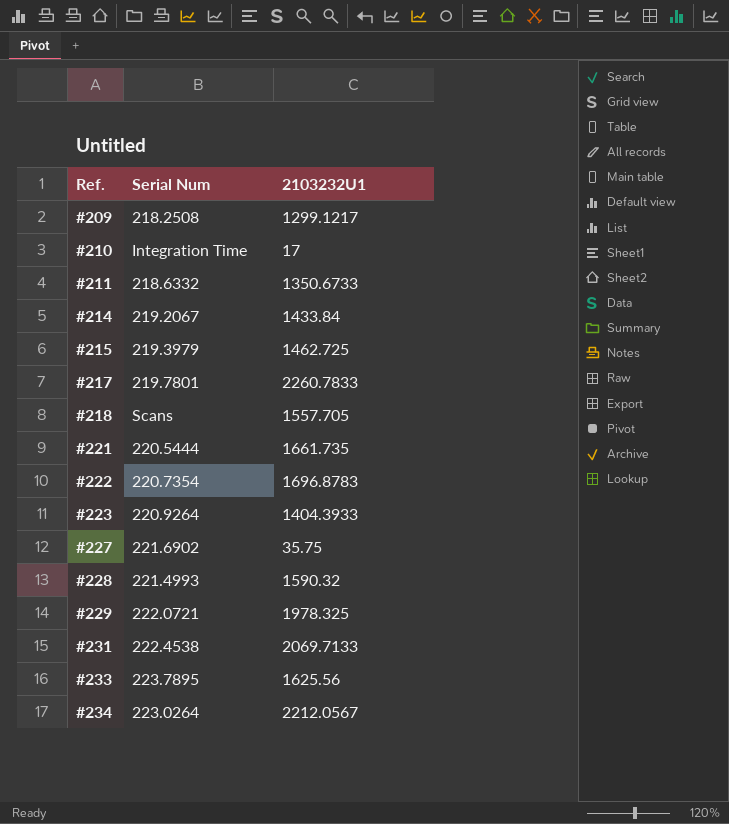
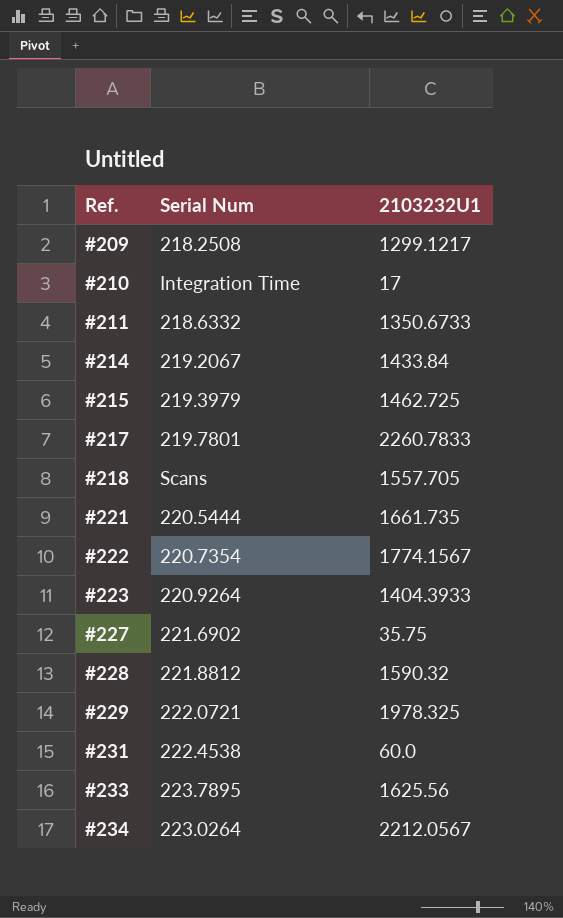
#222 | 2103232U1: 1696.8783 -> 1774.1567
#228 | Serial Num: 221.4993 -> 221.8812
#231 | 2103232U1: 2069.7133 -> 60.0

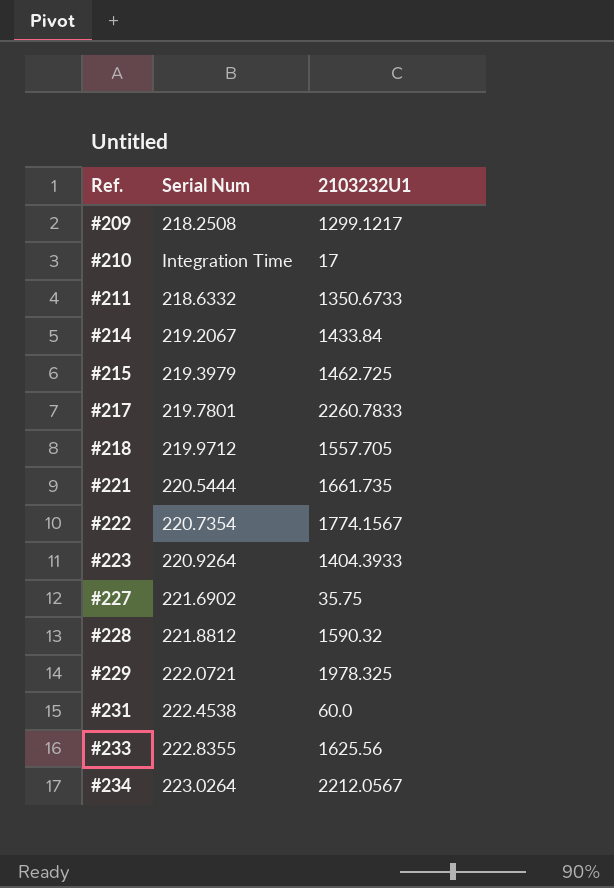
#218 | Serial Num: Scans -> 219.9712
#233 | Serial Num: 223.7895 -> 222.8355

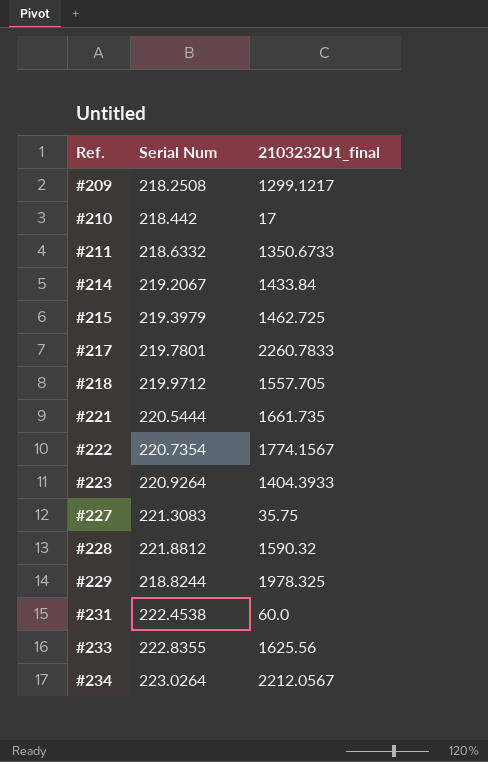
column name: 2103232U1 -> 2103232U1_final
#210 | Serial Num: Integration Time -> 218.442
#227 | Serial Num: 221.6902 -> 221.3083
#229 | Serial Num: 222.0721 -> 218.8244

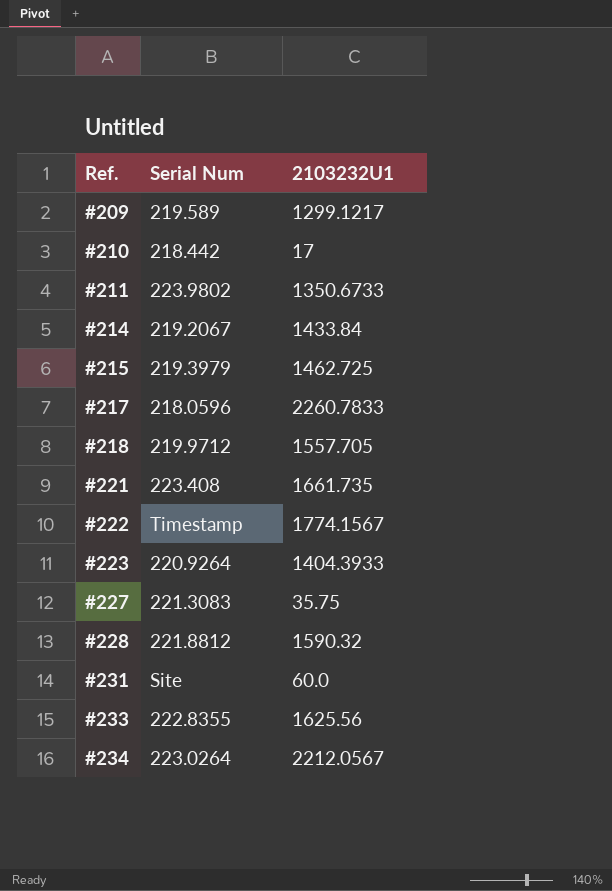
column name: 2103232U1_final -> 2103232U1
row #229: 218.8244 | 1978.325 -> none
#209 | Serial Num: 218.2508 -> 219.589
#211 | Serial Num: 218.6332 -> 223.9802
#217 | Serial Num: 219.7801 -> 218.0596
#221 | Serial Num: 220.5444 -> 223.408
#222 | Serial Num: 220.7354 -> Timestamp
#231 | Serial Num: 222.4538 -> Site

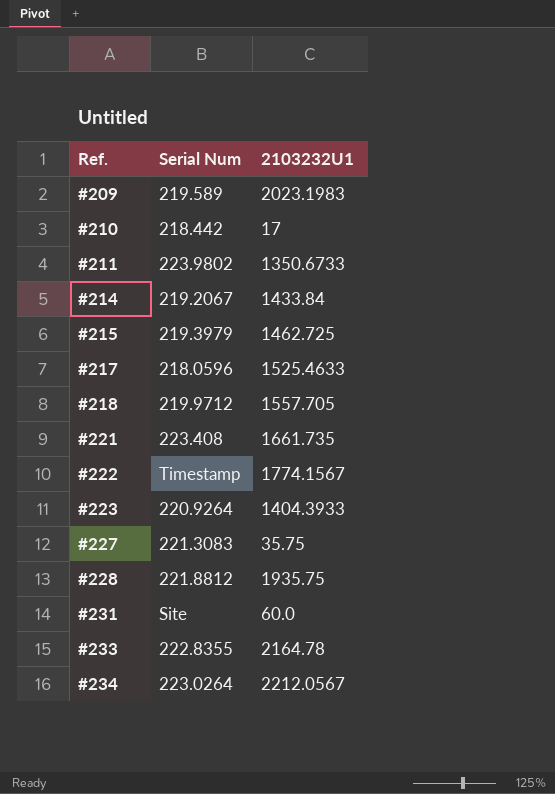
#209 | 2103232U1: 1299.1217 -> 2023.1983
#217 | 2103232U1: 2260.7833 -> 1525.4633
#228 | 2103232U1: 1590.32 -> 1935.75
#233 | 2103232U1: 1625.56 -> 2164.78

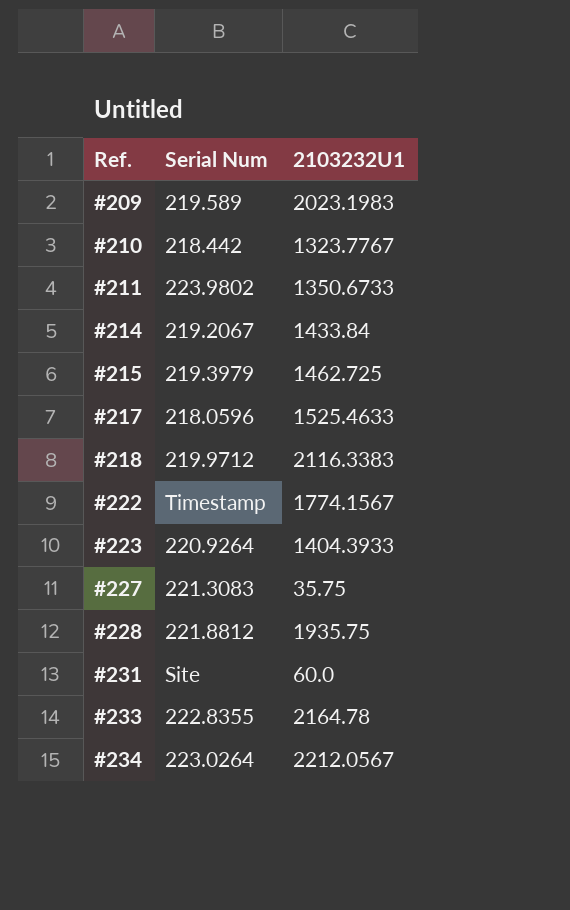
row #221: 223.408 | 1661.735 -> none
#210 | 2103232U1: 17 -> 1323.7767
#218 | 2103232U1: 1557.705 -> 2116.3383

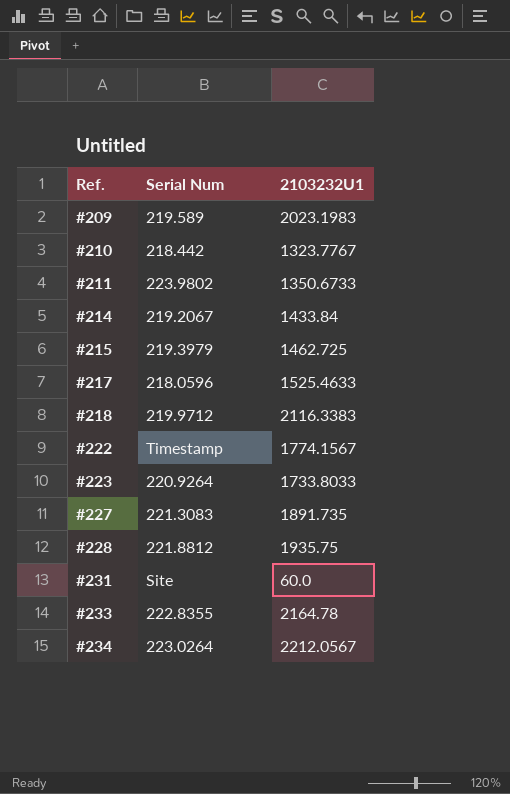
#223 | 2103232U1: 1404.3933 -> 1733.8033
#227 | 2103232U1: 35.75 -> 1891.735

